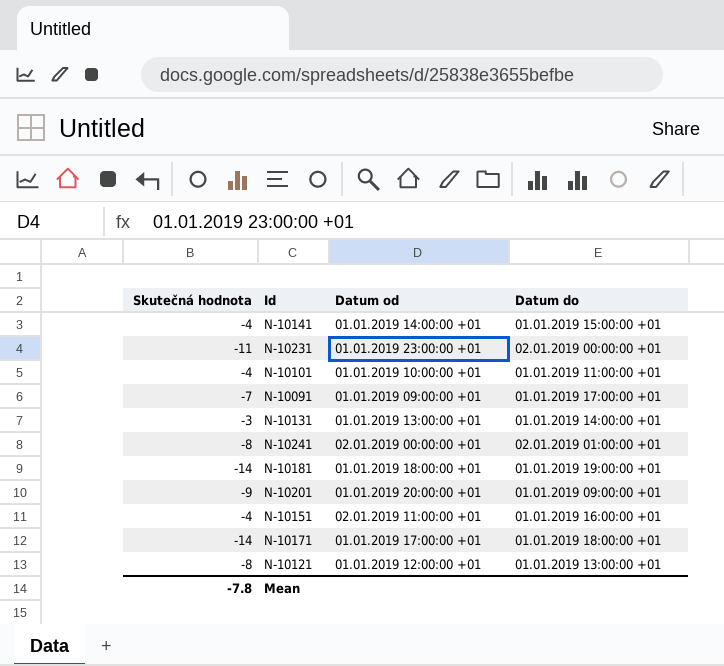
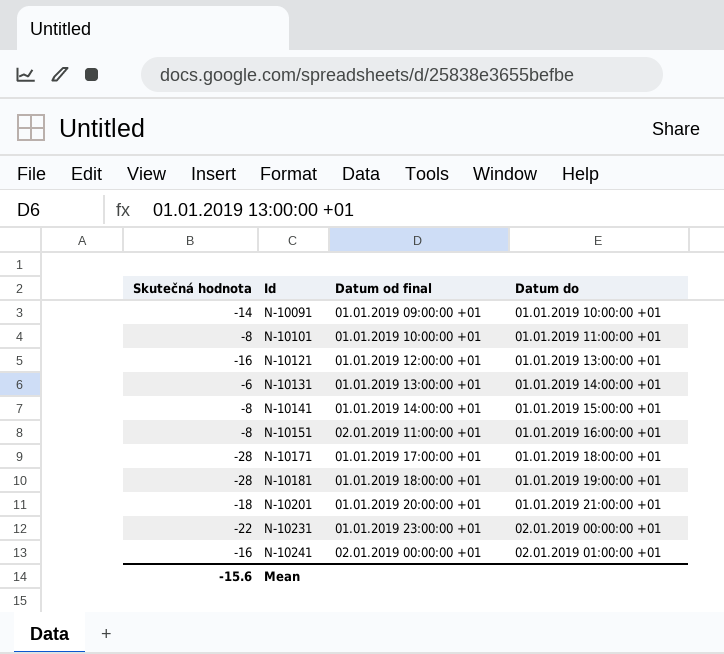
row order: none -> Id ascending
column name: Datum od -> Datum od final
N-10091 | Skutečná hodnota: -7 -> -14
N-10091 | Datum do: 01.01.2019 17:00:00 +01 -> 01.01.2019 10:00:00 +01
N-10101 | Skutečná hodnota: -4 -> -8
N-10121 | Skutečná hodnota: -8 -> -16
N-10131 | Skutečná hodnota: -3 -> -6
N-10141 | Skutečná hodnota: -4 -> -8
N-10151 | Skutečná hodnota: -4 -> -8
N-10171 | Skutečná hodnota: -14 -> -28
N-10181 | Skutečná hodnota: -14 -> -28
N-10201 | Skutečná hodnota: -9 -> -18
N-10201 | Datum do: 01.01.2019 09:00:00 +01 -> 01.01.2019 21:00:00 +01
N-10231 | Skutečná hodnota: -11 -> -22
N-10241 | Skutečná hodnota: -8 -> -16
Mean | Skutečná hodnota: -7.8 -> -15.6

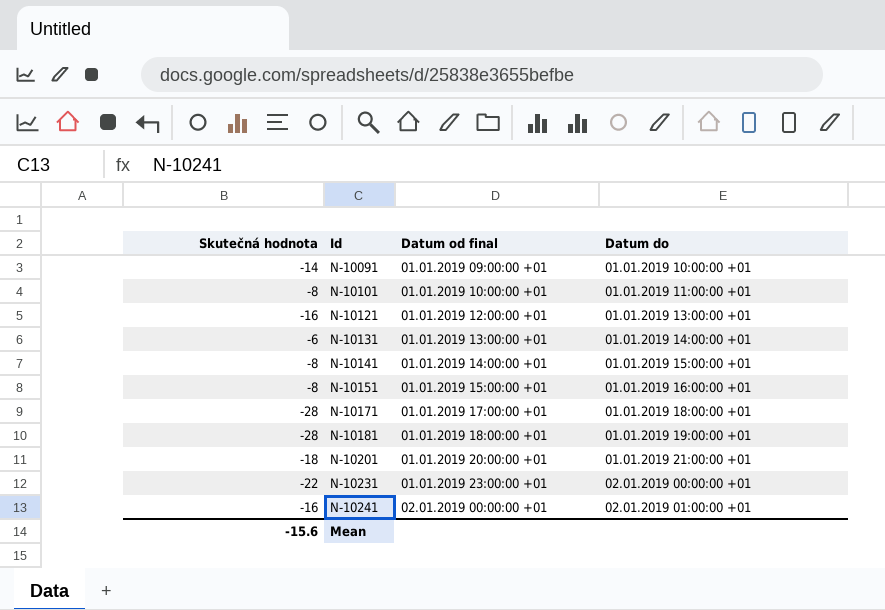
N-10151 | Datum od final: 02.01.2019 11:00:00 +01 -> 01.01.2019 15:00:00 +01

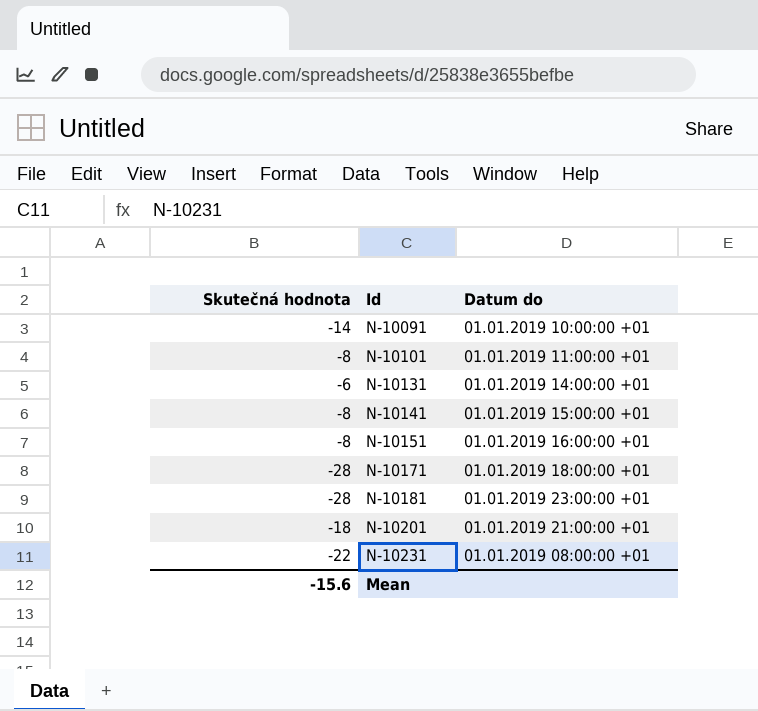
column Datum od final | position: 3 -> none
row N-10121: -16 | 01.01.2019 12:00:00 +01 | 01.01.2019 13:00:00 +01 -> none
row N-10241: -16 | 02.01.2019 00:00:00 +01 | 02.01.2019 01:00:00 +01 -> none
N-10181 | Datum do: 01.01.2019 19:00:00 +01 -> 01.01.2019 23:00:00 +01
N-10231 | Datum do: 02.01.2019 00:00:00 +01 -> 01.01.2019 08:00:00 +01

